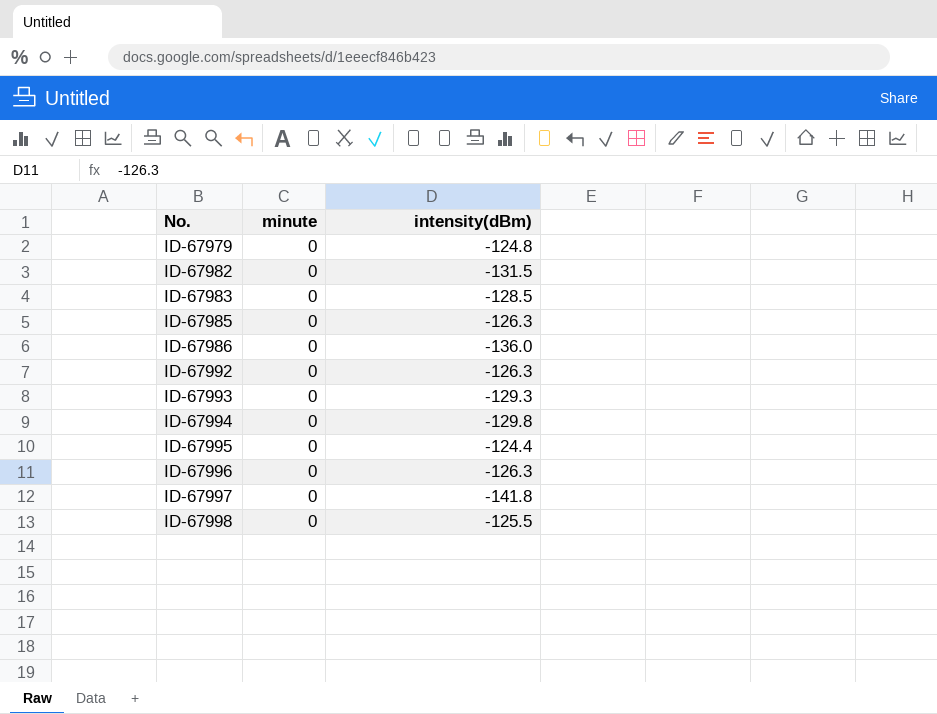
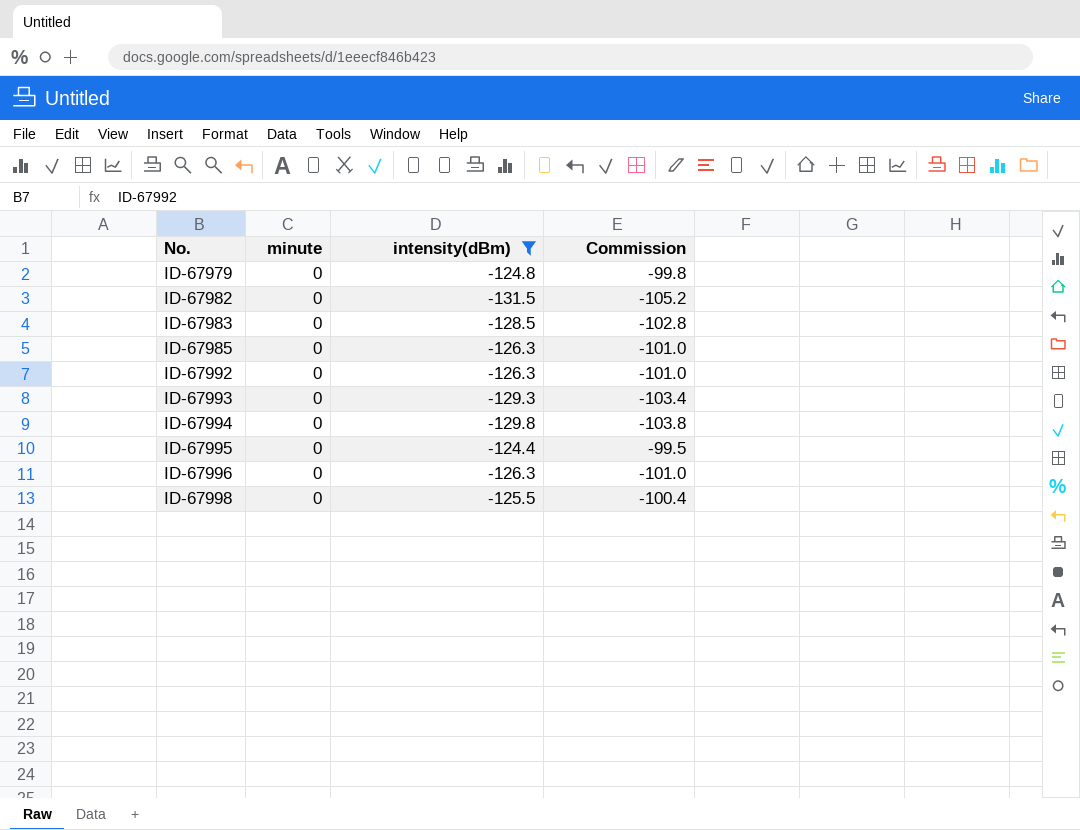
filter: none -> intensity(dBm) >= -131.5
column Commission | formula: none -> [intensity(dBm)] * 0.8

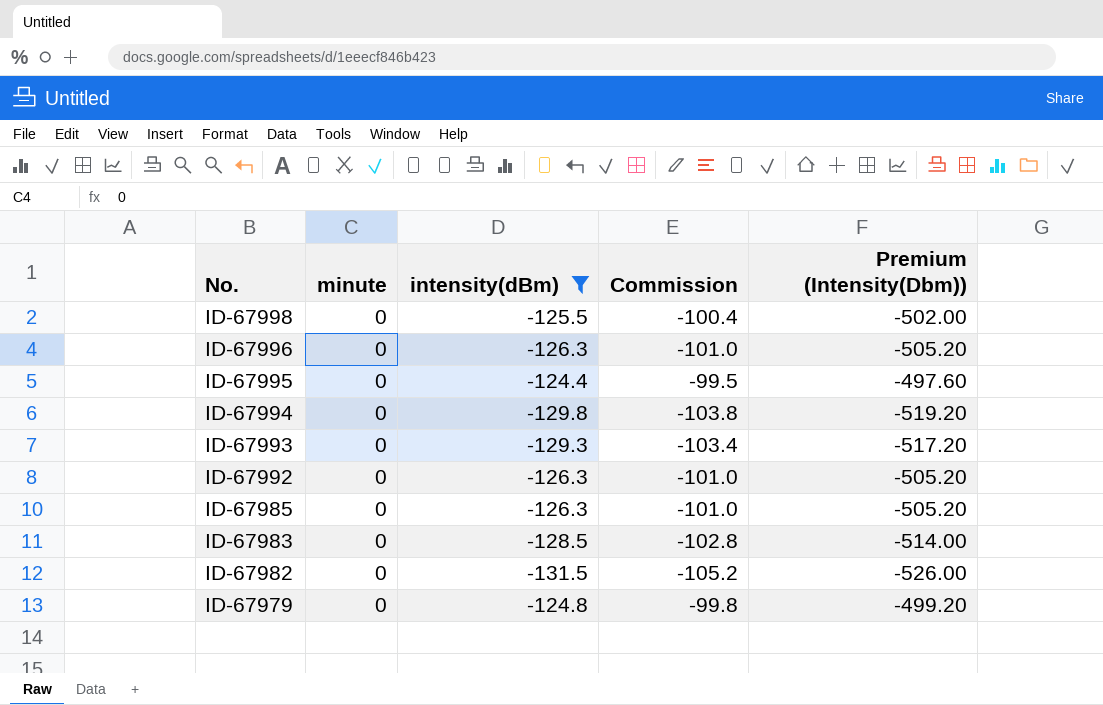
row order: No. ascending -> No. descending
column Premium (Intensity(Dbm)) | formula: none -> [intensity(dBm)] * 4

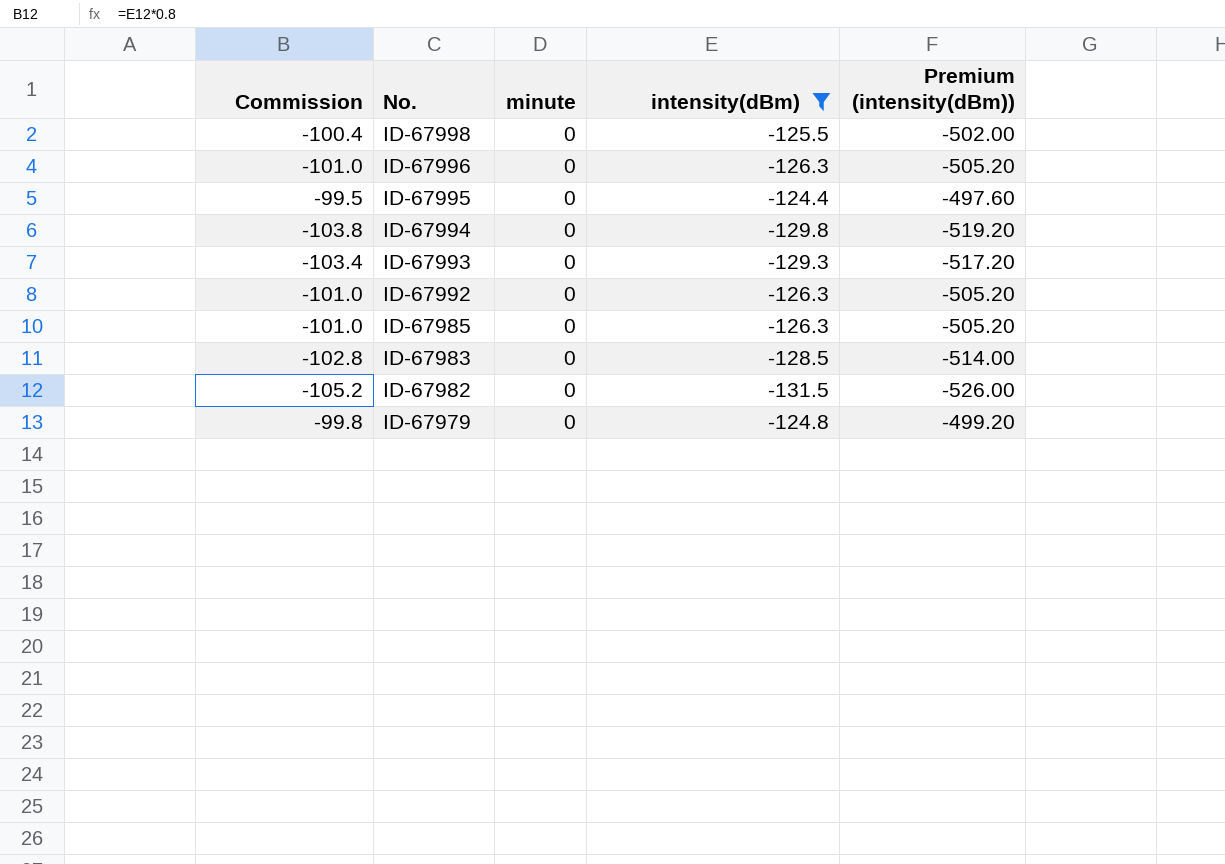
column Commission | position: 4 -> 1
column name: Premium (Intensity(Dbm)) -> Premium (intensity(dBm))

